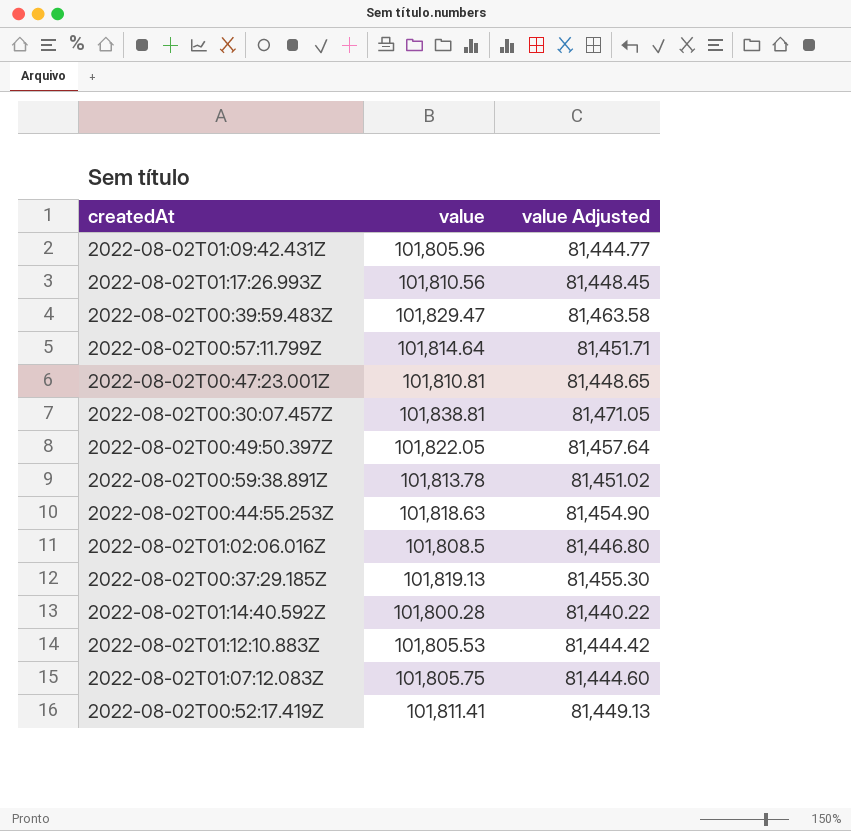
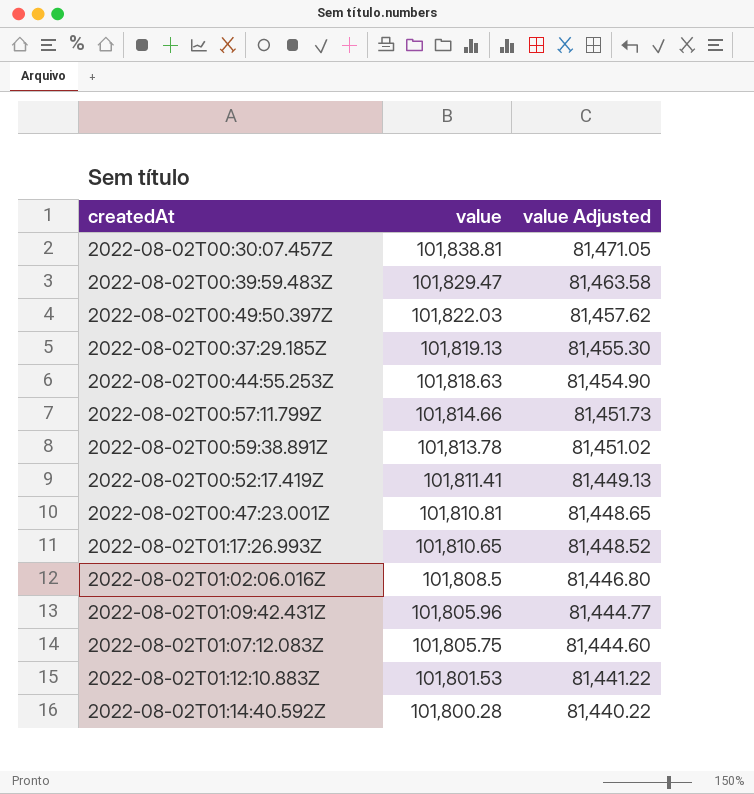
row order: none -> value descending
2022-08-02T00:49:50.397Z | value: 101,822.05 -> 101,822.03
2022-08-02T00:49:50.397Z | value Adjusted: 81,457.64 -> 81,457.62
2022-08-02T00:57:11.799Z | value: 101,814.64 -> 101,814.66
2022-08-02T00:57:11.799Z | value Adjusted: 81,451.71 -> 81,451.73
2022-08-02T01:17:26.993Z | value: 101,810.56 -> 101,810.65
2022-08-02T01:17:26.993Z | value Adjusted: 81,448.45 -> 81,448.52
2022-08-02T01:12:10.883Z | value: 101,805.53 -> 101,801.53
2022-08-02T01:12:10.883Z | value Adjusted: 81,444.42 -> 81,441.22

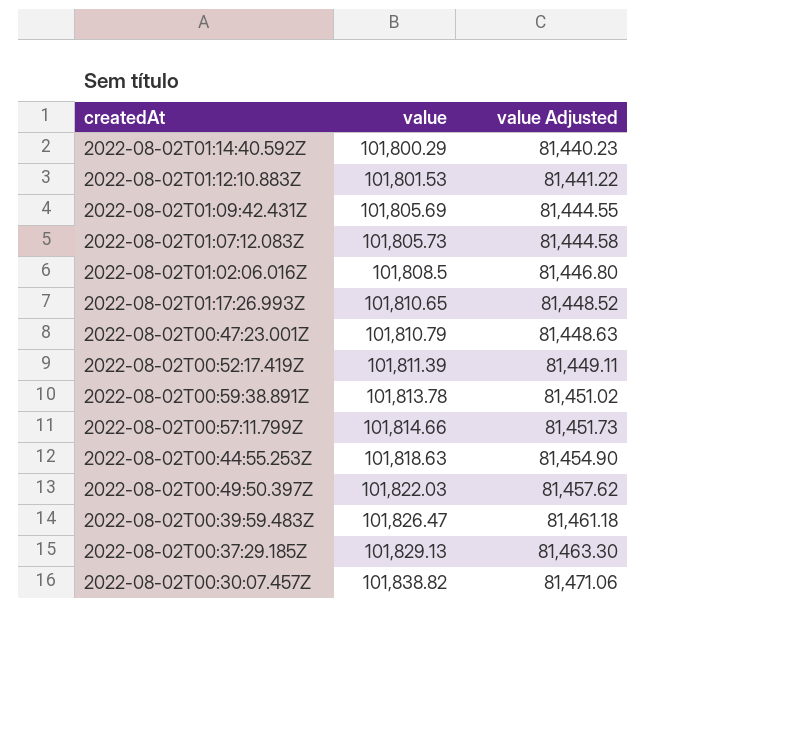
row order: value descending -> value ascending
2022-08-02T01:14:40.592Z | value: 101,800.28 -> 101,800.29
2022-08-02T01:14:40.592Z | value Adjusted: 81,440.22 -> 81,440.23
2022-08-02T01:09:42.431Z | value: 101,805.96 -> 101,805.69
2022-08-02T01:09:42.431Z | value Adjusted: 81,444.77 -> 81,444.55
2022-08-02T01:07:12.083Z | value: 101,805.75 -> 101,805.73
2022-08-02T01:07:12.083Z | value Adjusted: 81,444.60 -> 81,444.58
2022-08-02T00:47:23.001Z | value: 101,810.81 -> 101,810.79
2022-08-02T00:47:23.001Z | value Adjusted: 81,448.65 -> 81,448.63
2022-08-02T00:52:17.419Z | value: 101,811.41 -> 101,811.39
2022-08-02T00:52:17.419Z | value Adjusted: 81,449.13 -> 81,449.11
2022-08-02T00:39:59.483Z | value: 101,829.47 -> 101,826.47
2022-08-02T00:39:59.483Z | value Adjusted: 81,463.58 -> 81,461.18
2022-08-02T00:37:29.185Z | value: 101,819.13 -> 101,829.13
2022-08-02T00:37:29.185Z | value Adjusted: 81,455.30 -> 81,463.30
2022-08-02T00:30:07.457Z | value: 101,838.81 -> 101,838.82
2022-08-02T00:30:07.457Z | value Adjusted: 81,471.05 -> 81,471.06

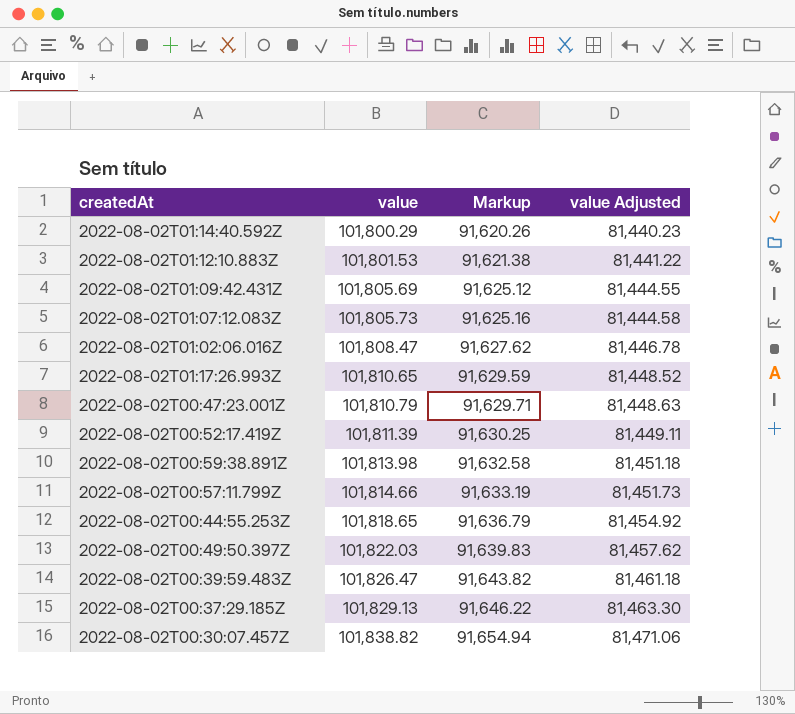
column Markup | formula: none -> [value] * 0.9
2022-08-02T01:02:06.016Z | value: 101,808.5 -> 101,808.47
2022-08-02T01:02:06.016Z | value Adjusted: 81,446.80 -> 81,446.78
2022-08-02T00:59:38.891Z | value: 101,813.78 -> 101,813.98
2022-08-02T00:59:38.891Z | value Adjusted: 81,451.02 -> 81,451.18
2022-08-02T00:44:55.253Z | value: 101,818.63 -> 101,818.65
2022-08-02T00:44:55.253Z | value Adjusted: 81,454.90 -> 81,454.92

